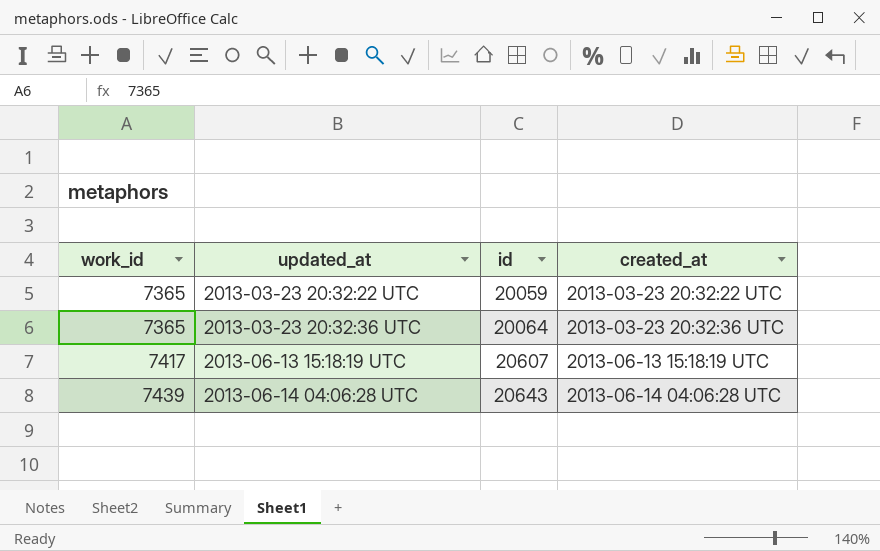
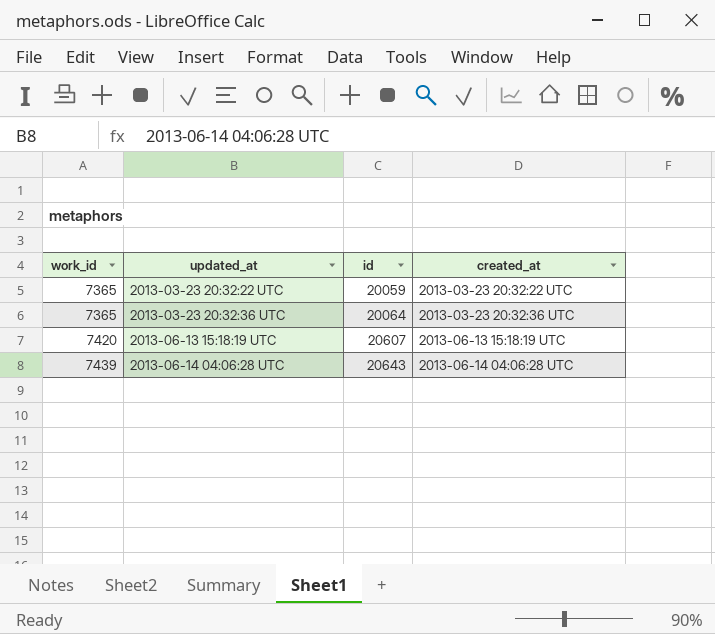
2013-06-13 15:18:19 UTC | work_id: 7417 -> 7420

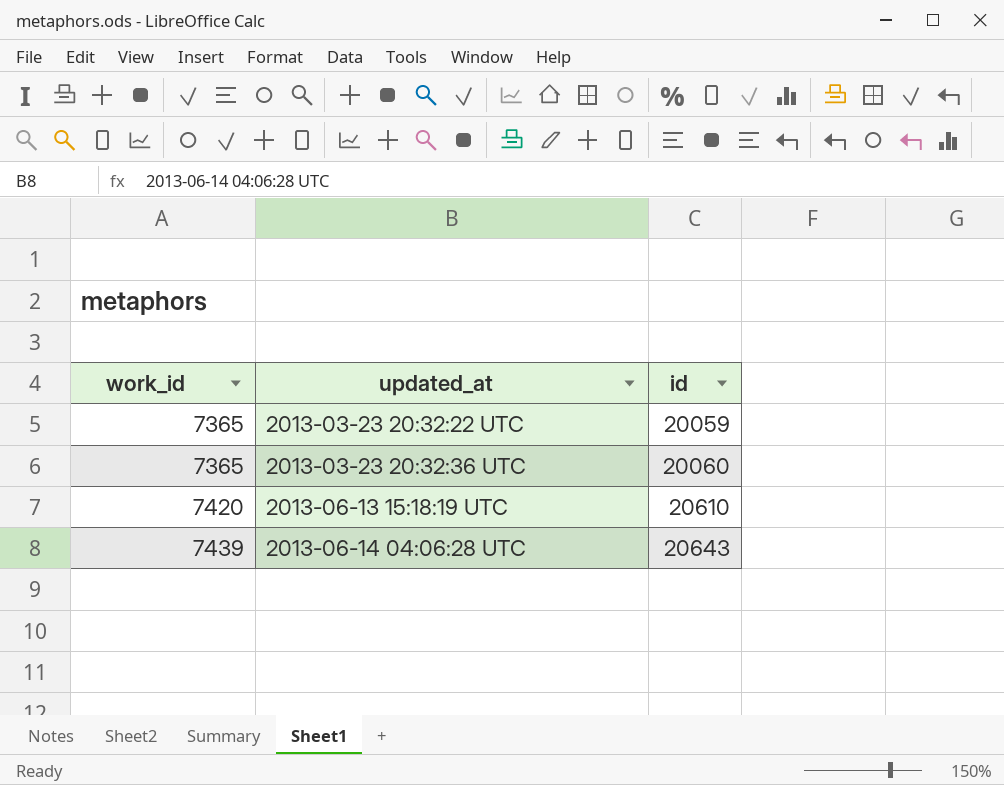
column created_at | position: 4 -> none
2013-03-23 20:32:36 UTC | id: 20064 -> 20060
2013-06-13 15:18:19 UTC | id: 20607 -> 20610

